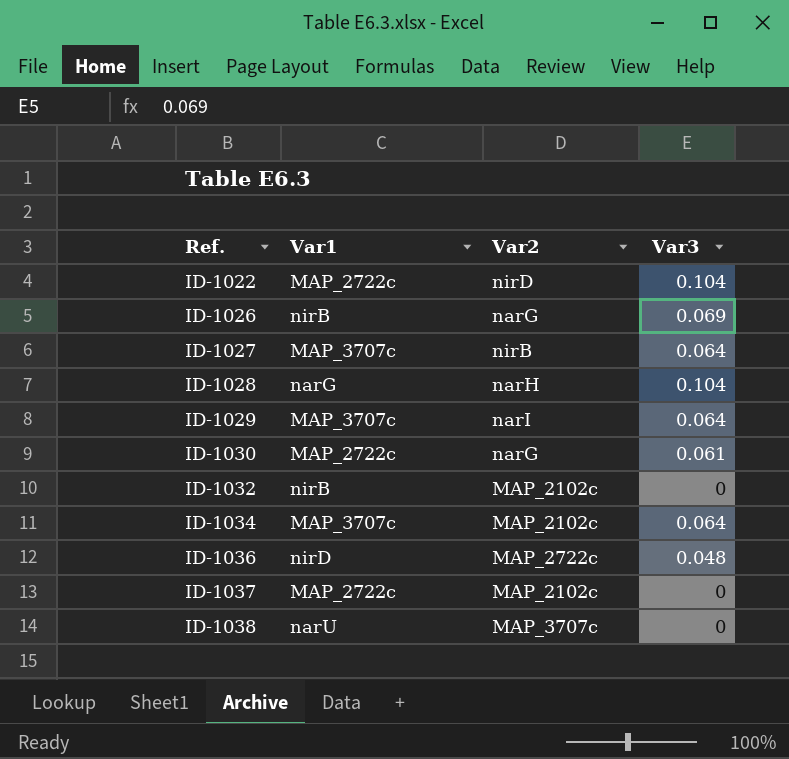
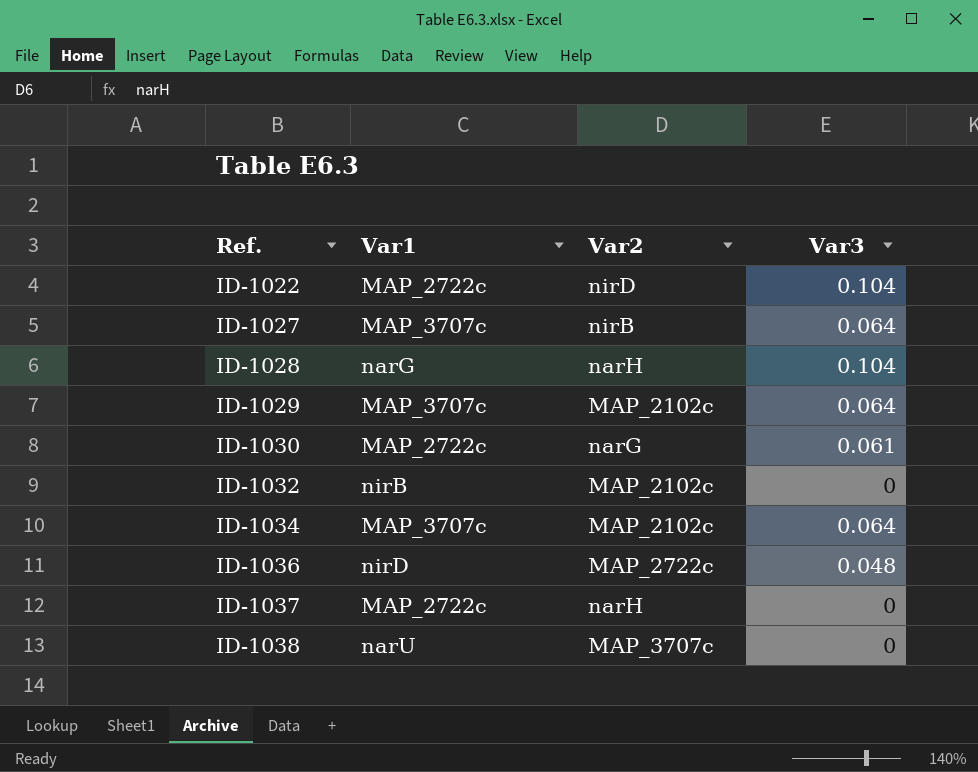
row ID-1026: nirB | narG | 0.069 -> none
ID-1029 | Var2: narI -> MAP_2102c
ID-1037 | Var2: MAP_2102c -> narH

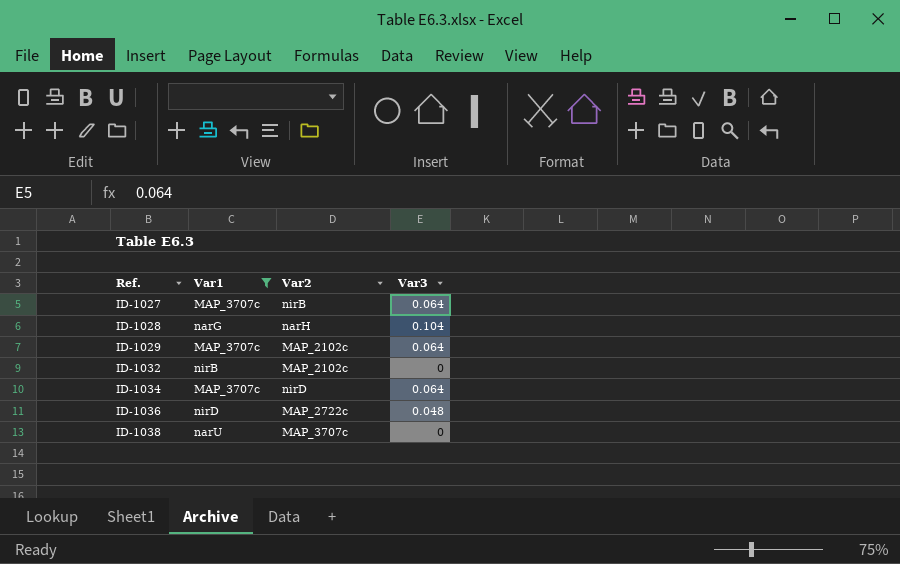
filter: none -> Var1 != MAP_2722c
ID-1034 | Var2: MAP_2102c -> nirD

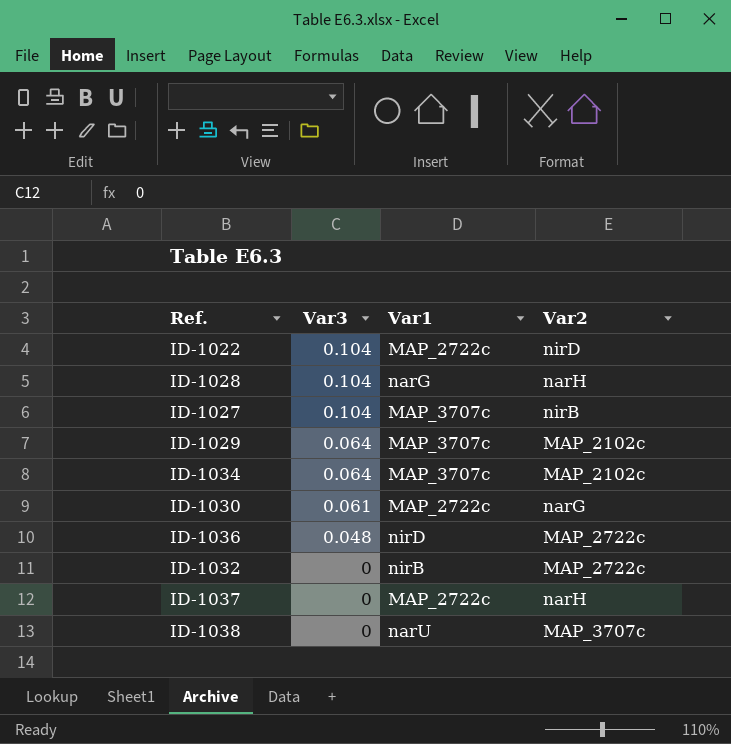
filter: Var1 != MAP_2722c -> none
row order: Ref. ascending -> Var3 descending
column Var3 | position: 4 -> 2
ID-1027 | Var3: 0.064 -> 0.104
ID-1034 | Var2: nirD -> MAP_2102c
ID-1032 | Var2: MAP_2102c -> MAP_2722c

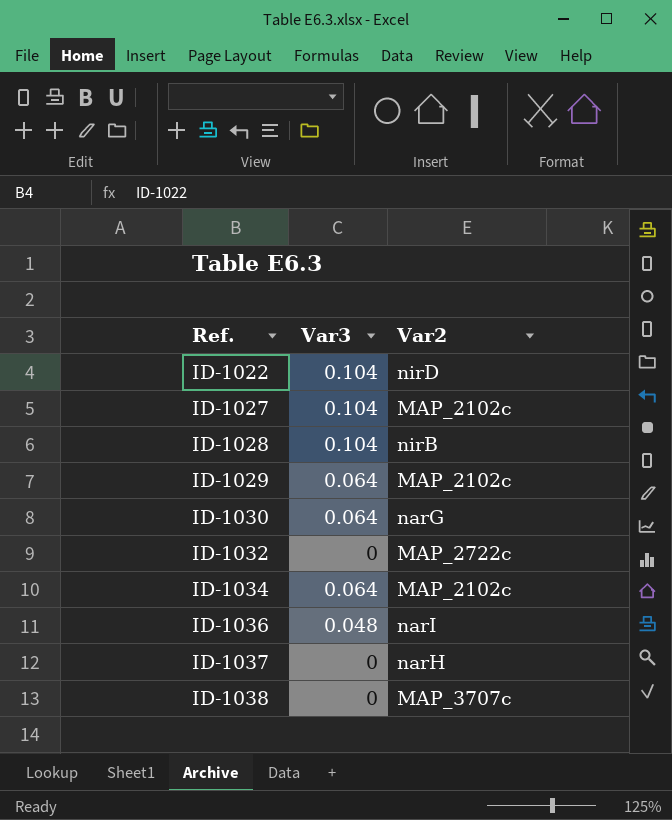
row order: Var3 descending -> Ref. ascending
column Var1 | position: 3 -> none
ID-1027 | Var2: nirB -> MAP_2102c
ID-1028 | Var2: narH -> nirB
ID-1030 | Var3: 0.061 -> 0.064
ID-1036 | Var2: MAP_2722c -> narI

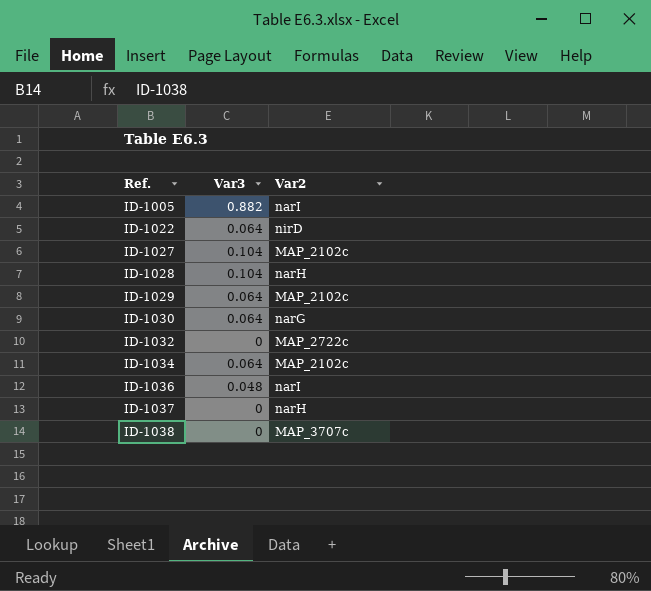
row ID-1005: none -> 0.882 | narI
ID-1022 | Var3: 0.104 -> 0.064
ID-1028 | Var2: nirB -> narH

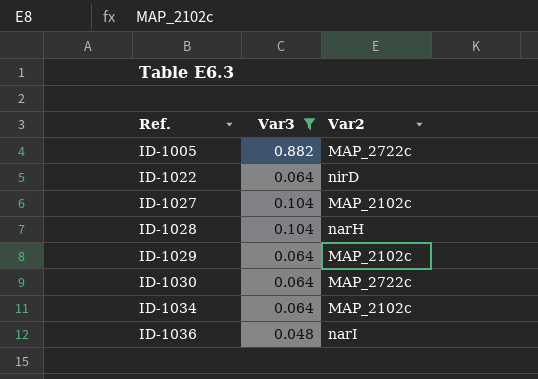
filter: none -> Var3 != 0
ID-1005 | Var2: narI -> MAP_2722c
ID-1030 | Var2: narG -> MAP_2722c

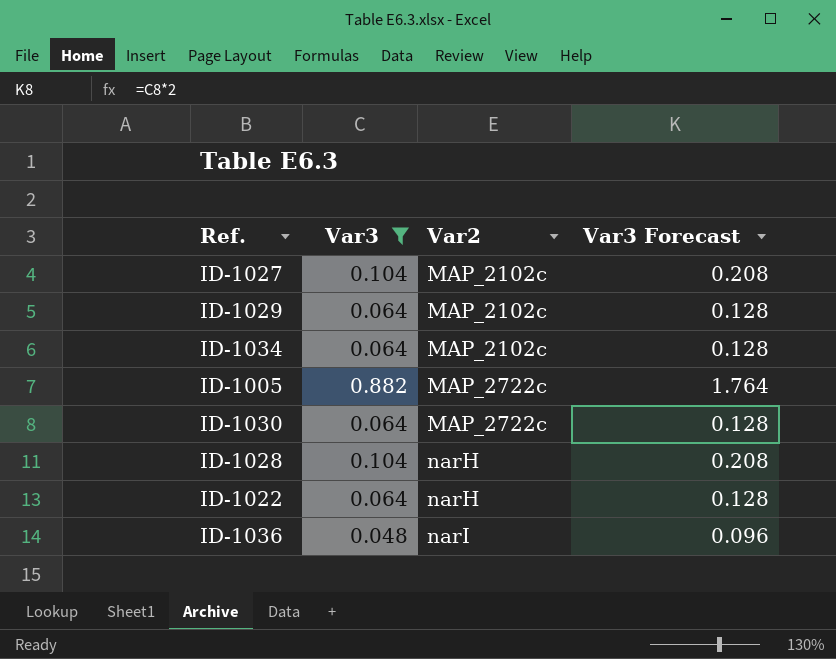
row order: Ref. ascending -> Var2 ascending
column Var3 Forecast | formula: none -> [Var3] * 2
ID-1022 | Var2: nirD -> narH

